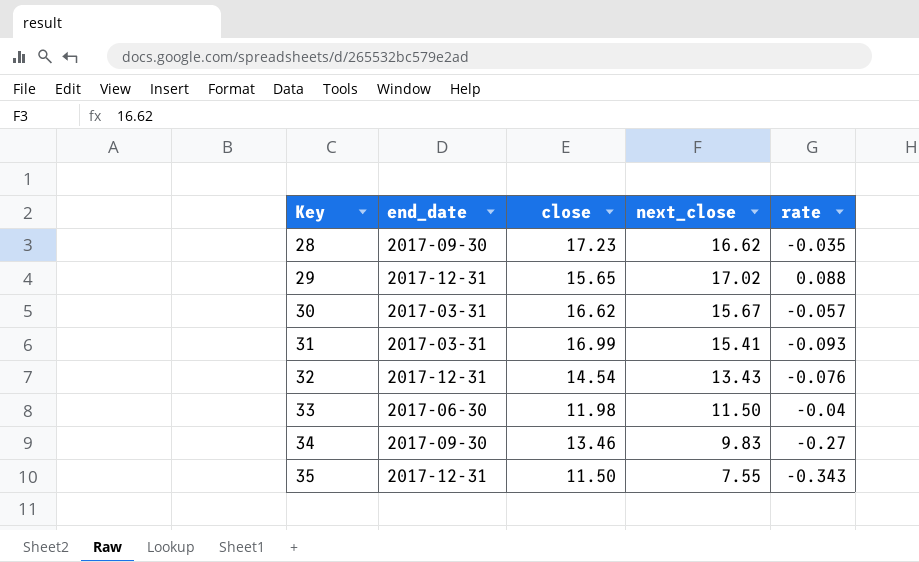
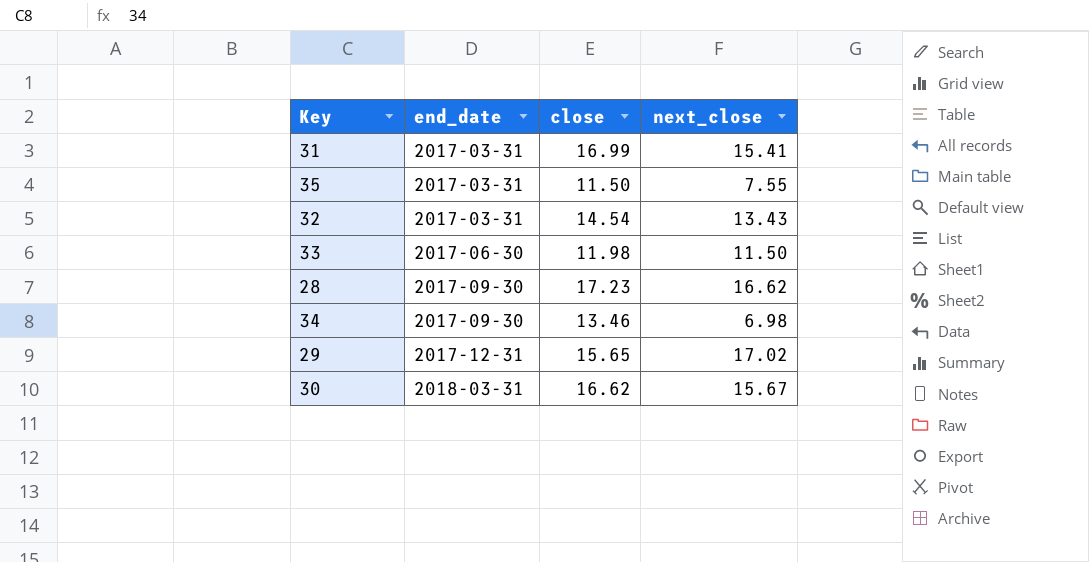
row order: Key ascending -> end_date ascending
column rate | formula: ([next_close] - [close]) / [close] -> none
35 | end_date: 2017-12-31 -> 2017-03-31
32 | end_date: 2017-12-31 -> 2017-03-31
34 | next_close: 9.83 -> 6.98
30 | end_date: 2017-03-31 -> 2018-03-31

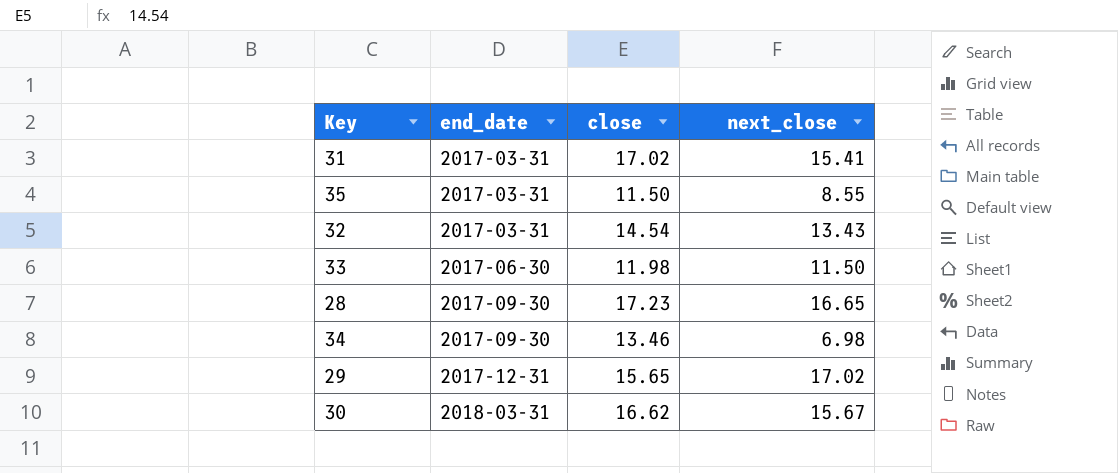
31 | close: 16.99 -> 17.02
35 | next_close: 7.55 -> 8.55
28 | next_close: 16.62 -> 16.65

